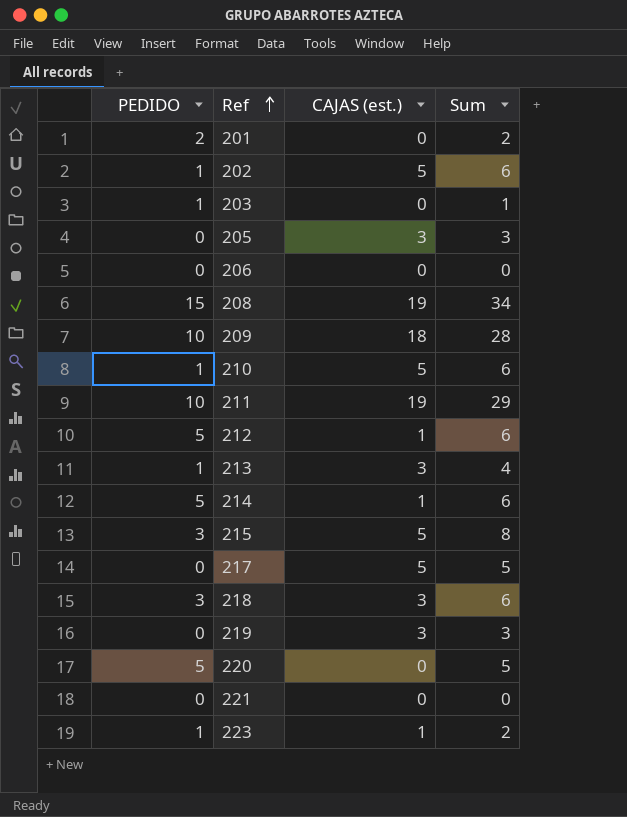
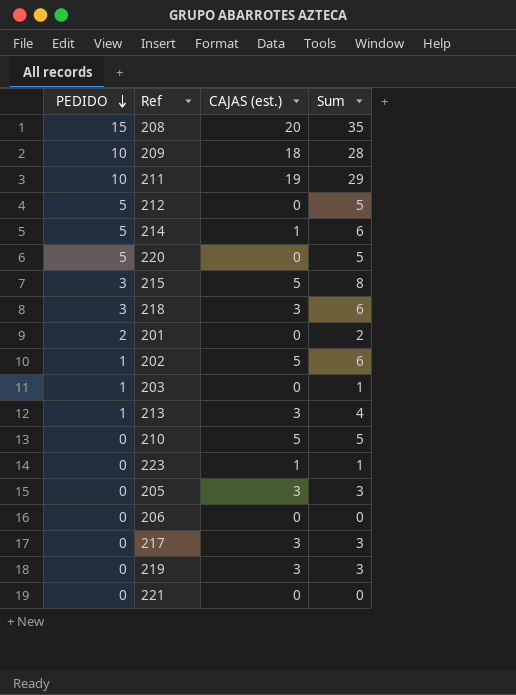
row order: Ref ascending -> PEDIDO descending
208 | CAJAS (est.): 19 -> 20
208 | Sum: 34 -> 35
212 | CAJAS (est.): 1 -> 0
212 | Sum: 6 -> 5
210 | PEDIDO: 1 -> 0
210 | Sum: 6 -> 5
223 | PEDIDO: 1 -> 0
223 | Sum: 2 -> 1
217 | CAJAS (est.): 5 -> 3
217 | Sum: 5 -> 3

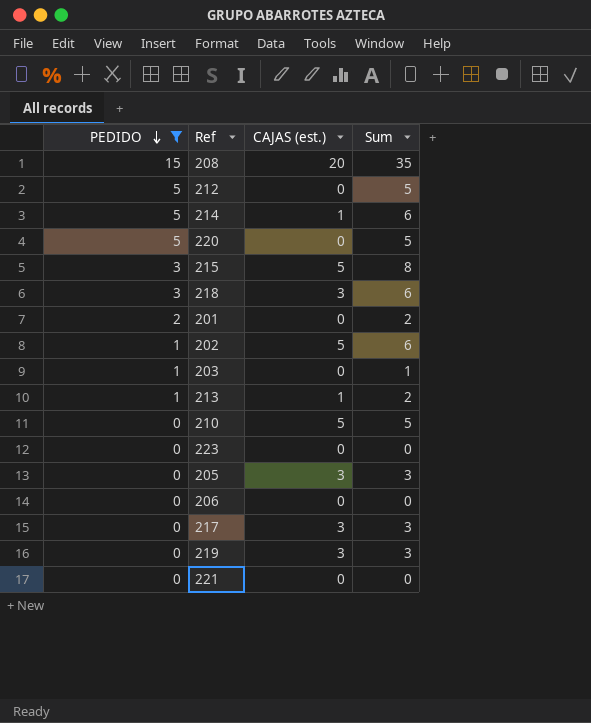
filter: none -> PEDIDO != 10
213 | CAJAS (est.): 3 -> 1
213 | Sum: 4 -> 2
223 | CAJAS (est.): 1 -> 0
223 | Sum: 1 -> 0

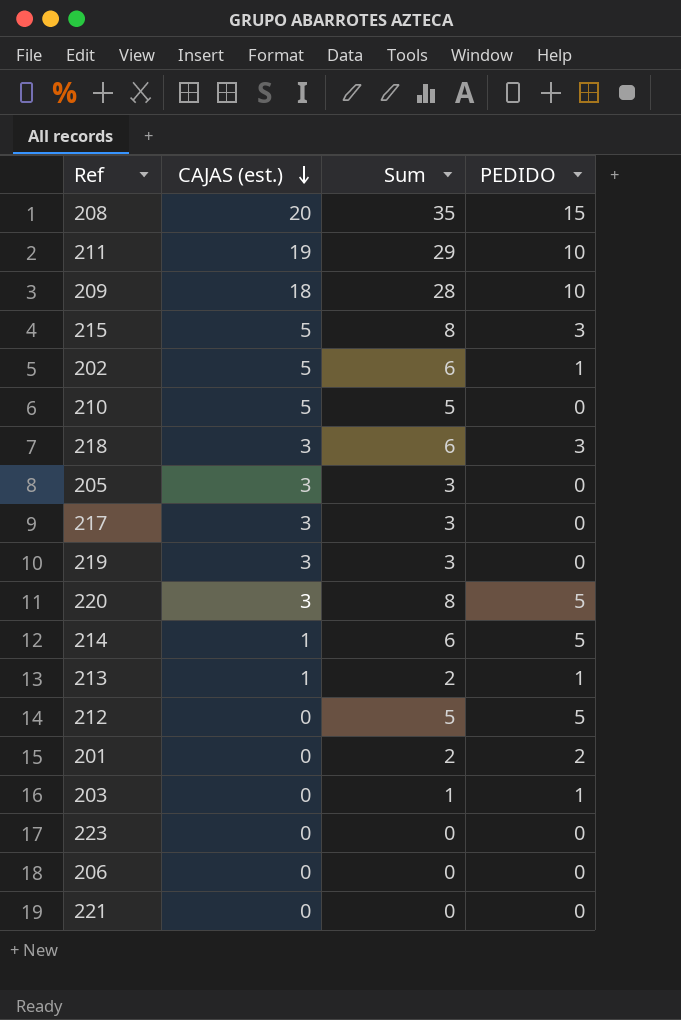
filter: PEDIDO != 10 -> none
row order: PEDIDO descending -> CAJAS (est.) descending
column PEDIDO | position: 1 -> 4
220 | CAJAS (est.): 0 -> 3
220 | Sum: 5 -> 8

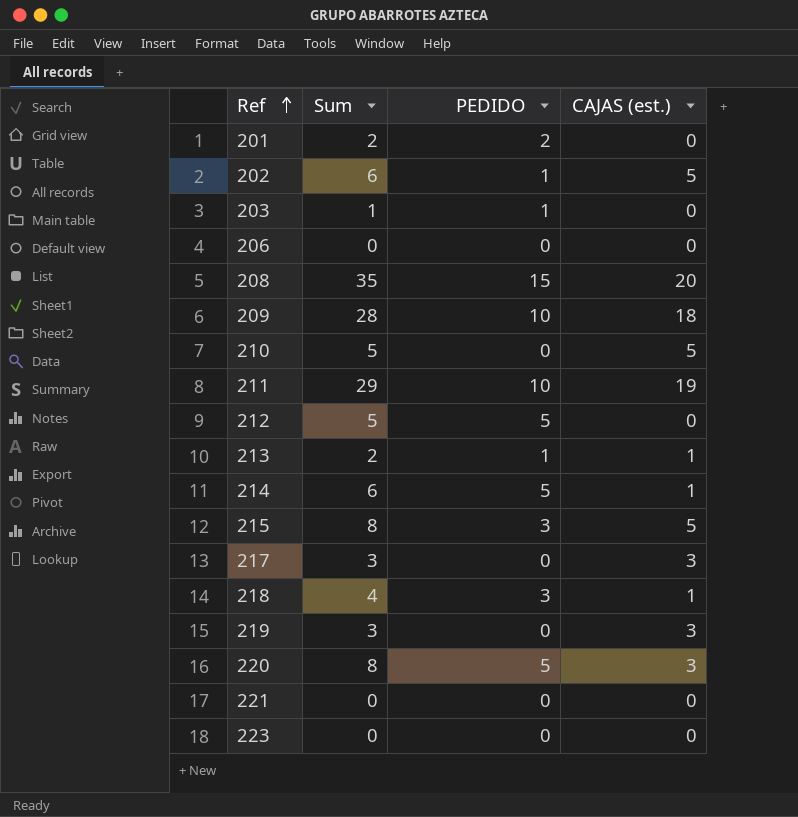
row order: CAJAS (est.) descending -> Ref ascending
column CAJAS (est.) | position: 2 -> 4
row 205: 3 | 3 | 0 -> none
218 | Sum: 6 -> 4
218 | CAJAS (est.): 3 -> 1

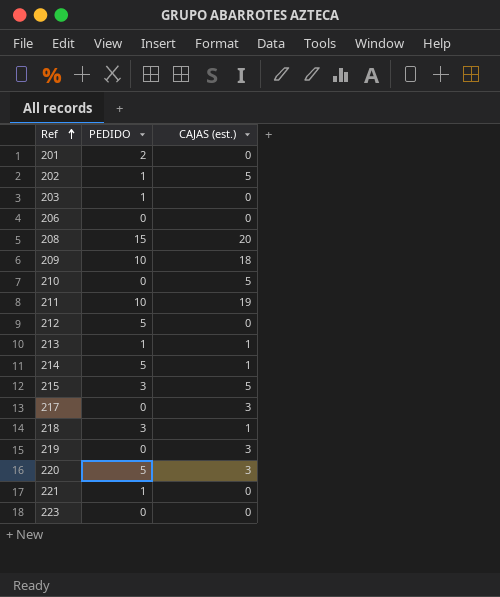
column Sum | formula: [PEDIDO] + [CAJAS (est.)] -> none
221 | PEDIDO: 0 -> 1

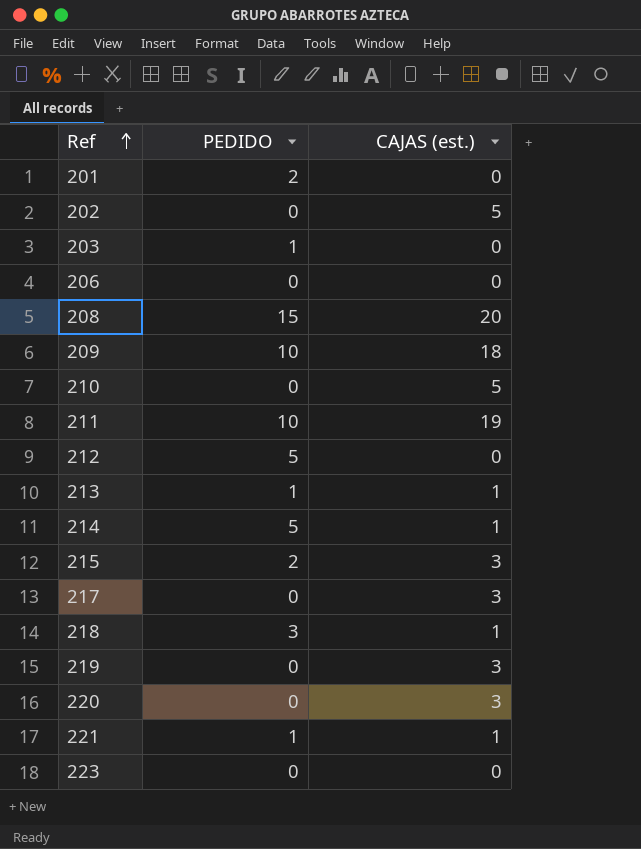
202 | PEDIDO: 1 -> 0
215 | PEDIDO: 3 -> 2
215 | CAJAS (est.): 5 -> 3
220 | PEDIDO: 5 -> 0
221 | CAJAS (est.): 0 -> 1

